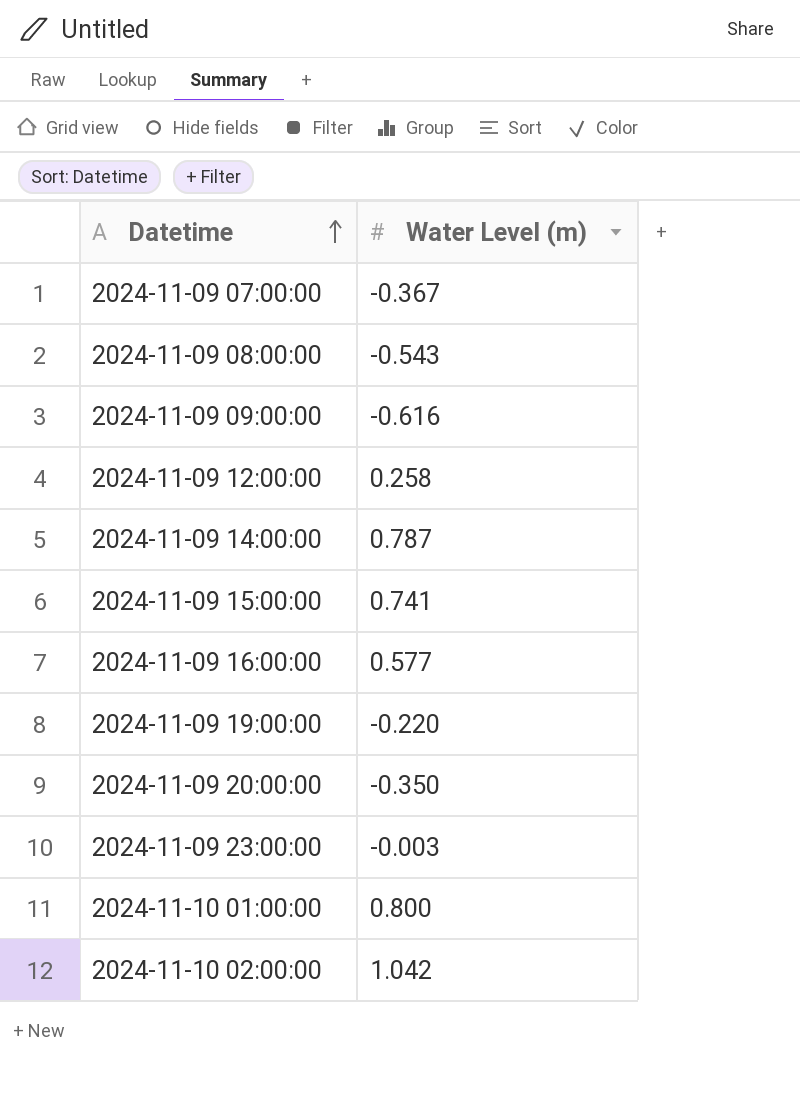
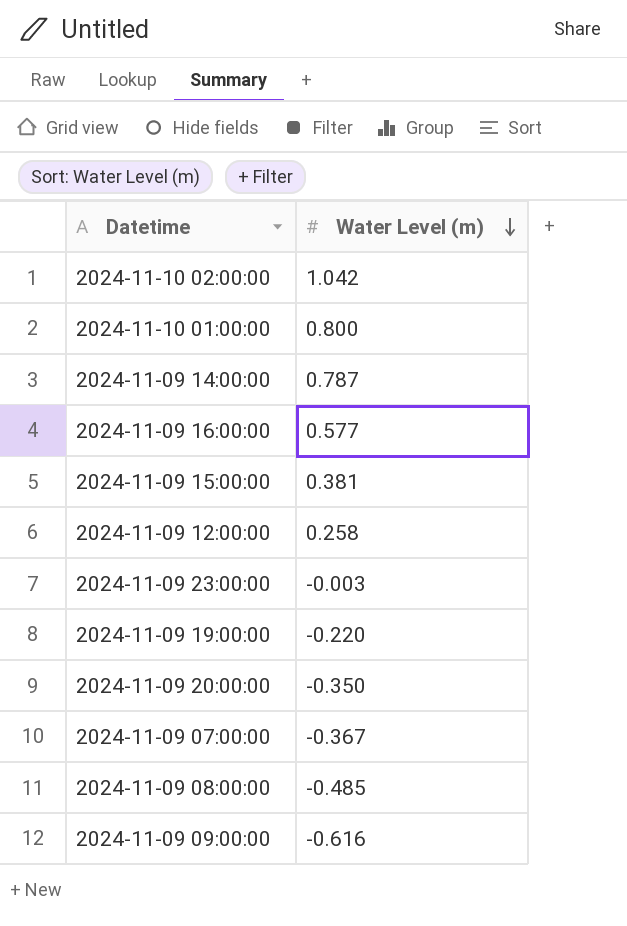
row order: Datetime ascending -> Water Level (m) descending
2024-11-09 15:00:00 | Water Level (m): 0.741 -> 0.381
2024-11-09 08:00:00 | Water Level (m): -0.543 -> -0.485

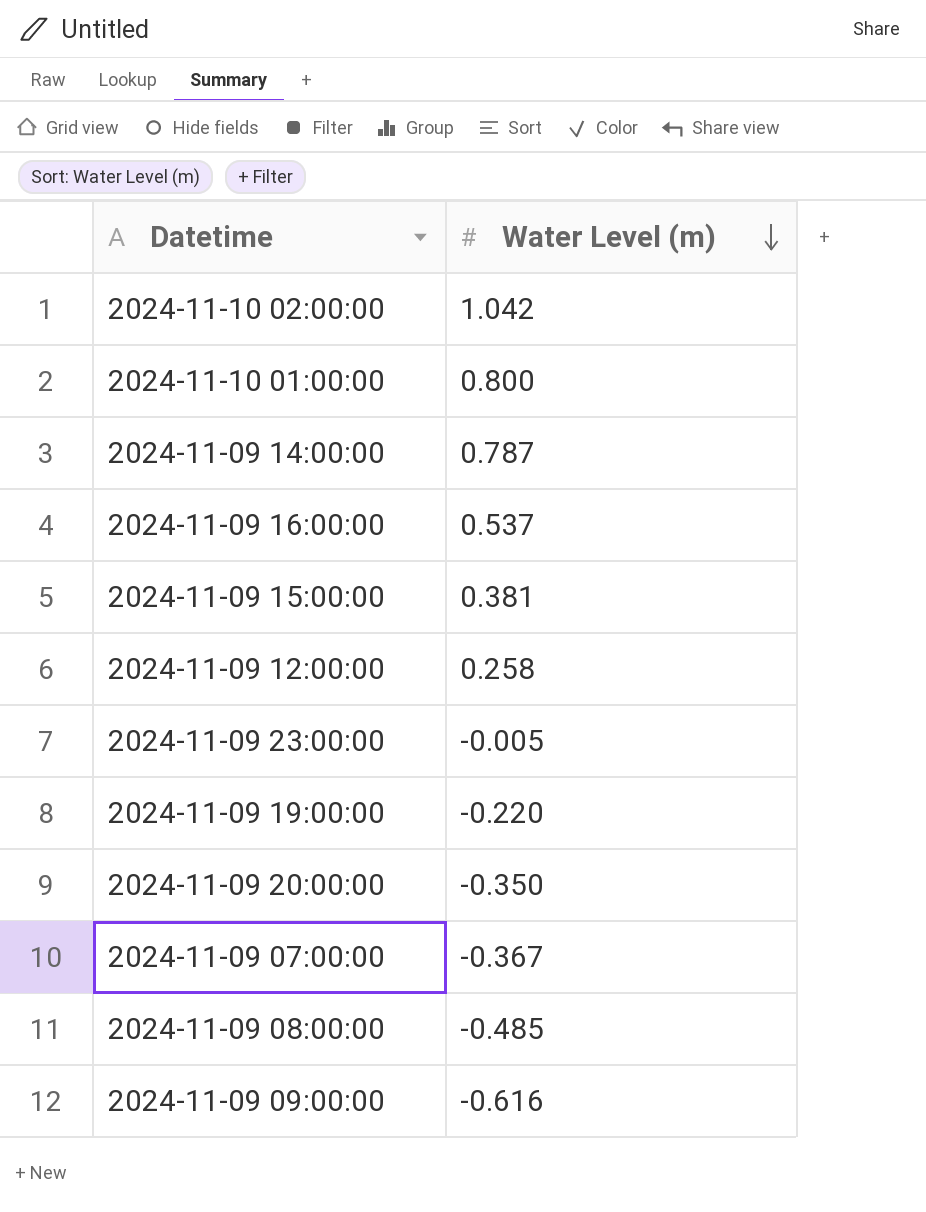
2024-11-09 16:00:00 | Water Level (m): 0.577 -> 0.537
2024-11-09 23:00:00 | Water Level (m): -0.003 -> -0.005

